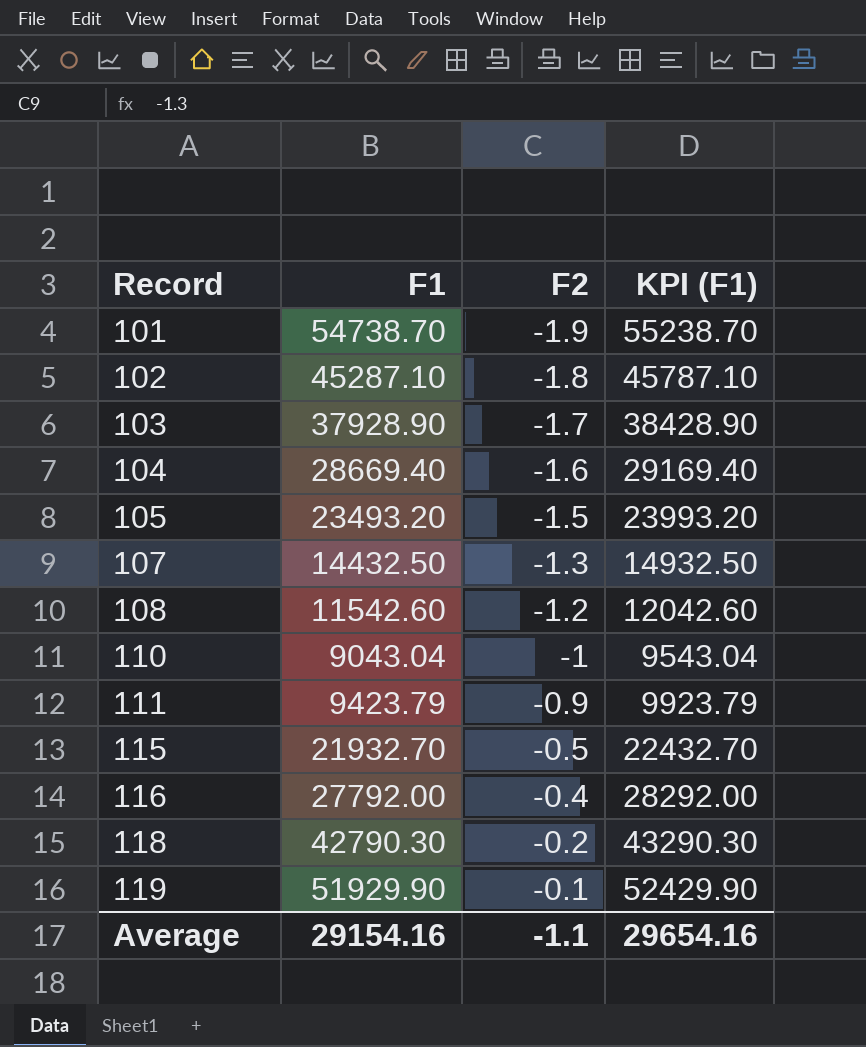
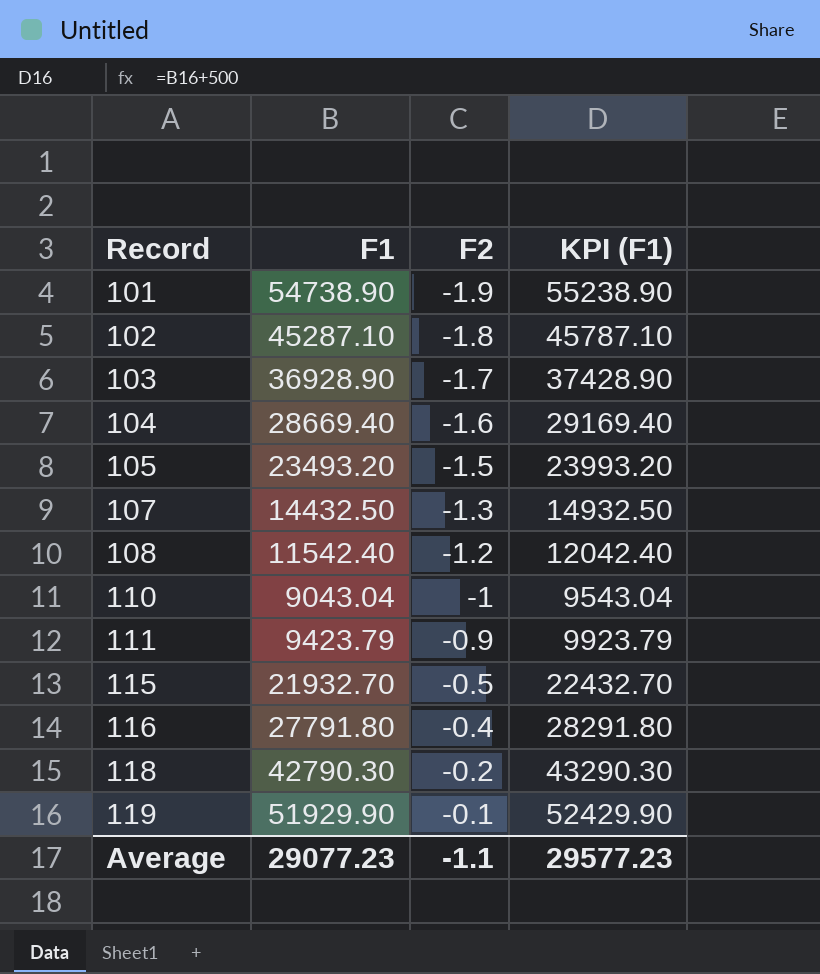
101 | F1: 54738.70 -> 54738.90
101 | KPI (F1): 55238.70 -> 55238.90
103 | F1: 37928.90 -> 36928.90
103 | KPI (F1): 38428.90 -> 37428.90
108 | F1: 11542.60 -> 11542.40
108 | KPI (F1): 12042.60 -> 12042.40
116 | F1: 27792.00 -> 27791.80
116 | KPI (F1): 28292.00 -> 28291.80
Average | F1: 29154.16 -> 29077.23
Average | KPI (F1): 29654.16 -> 29577.23

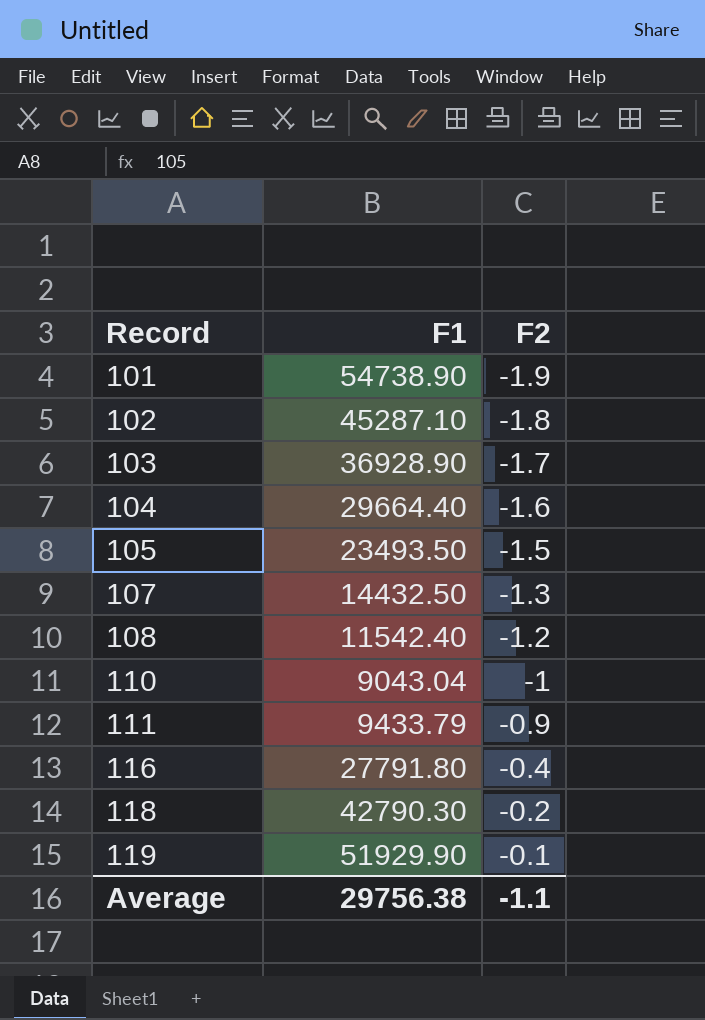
column KPI (F1) | formula: [F1] + 500 -> none
row 115: 21932.70 | -0.5 | 22432.70 -> none
104 | F1: 28669.40 -> 29664.40
105 | F1: 23493.20 -> 23493.50
111 | F1: 9423.79 -> 9433.79
Average | F1: 29077.23 -> 29756.38

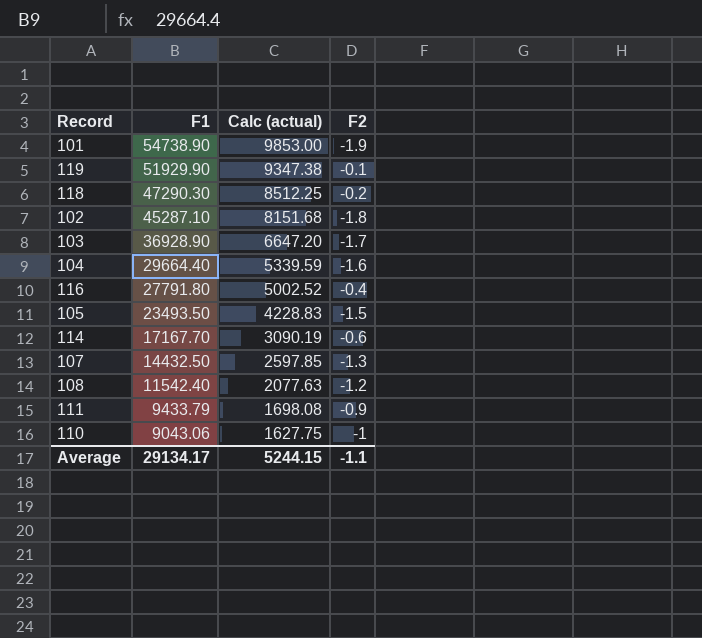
row order: Record ascending -> F1 descending
column Calc (actual) | formula: none -> [F1] * 0.18
118 | F1: 42790.30 -> 47290.30
row 114: none -> 17167.70 | 3090.19 | -0.6
110 | F1: 9043.04 -> 9043.06
Average | F1: 29756.38 -> 29134.17

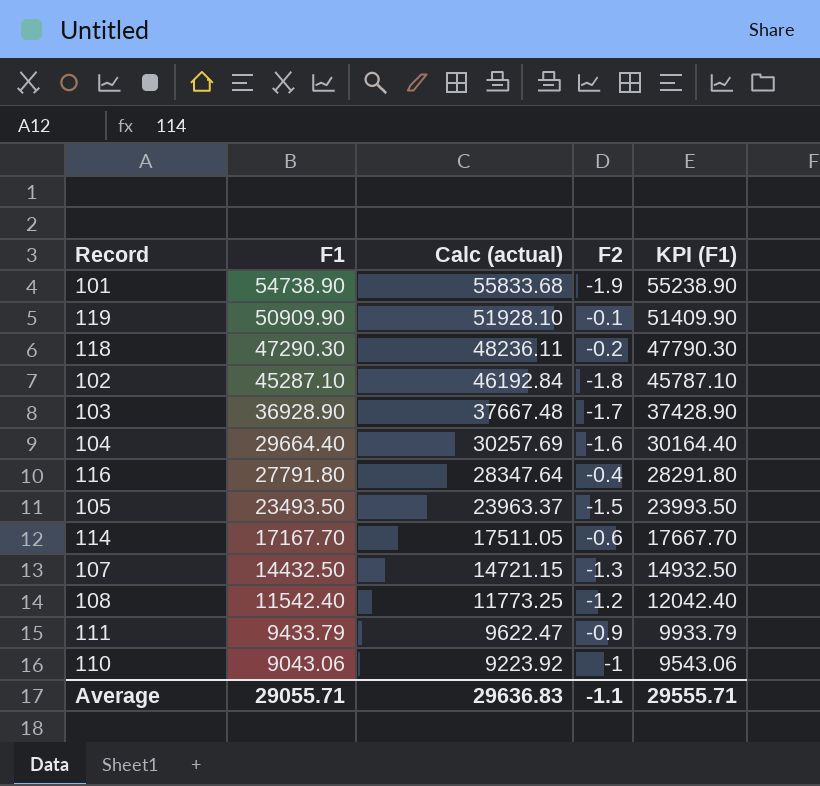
column Calc (actual) | formula: [F1] * 0.18 -> [F1] * 1.02
column KPI (F1) | formula: none -> [F1] + 500
119 | F1: 51929.90 -> 50909.90
Average | F1: 29134.17 -> 29055.71
Average | Calc (actual): 5244.15 -> 29636.83

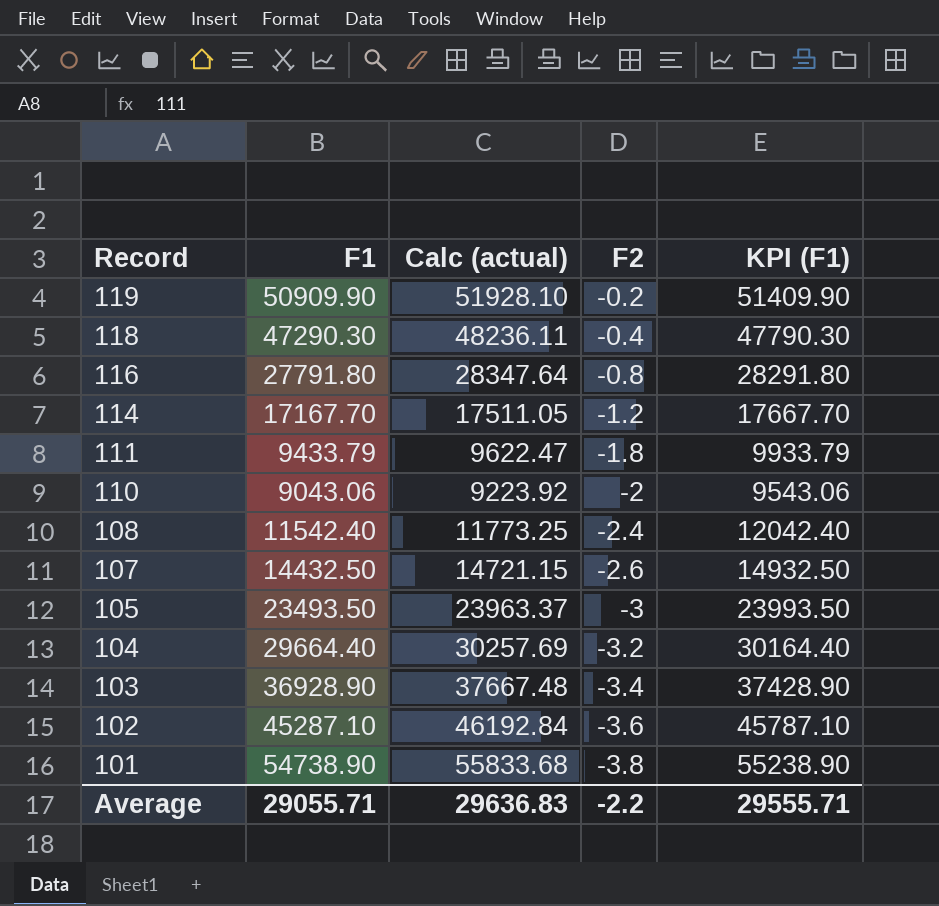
row order: F1 descending -> Record descending
119 | F2: -0.1 -> -0.2
118 | F2: -0.2 -> -0.4
116 | F2: -0.4 -> -0.8
114 | F2: -0.6 -> -1.2
111 | F2: -0.9 -> -1.8
110 | F2: -1 -> -2
108 | F2: -1.2 -> -2.4
107 | F2: -1.3 -> -2.6
105 | F2: -1.5 -> -3
104 | F2: -1.6 -> -3.2
103 | F2: -1.7 -> -3.4
102 | F2: -1.8 -> -3.6
101 | F2: -1.9 -> -3.8
Average | F2: -1.1 -> -2.2

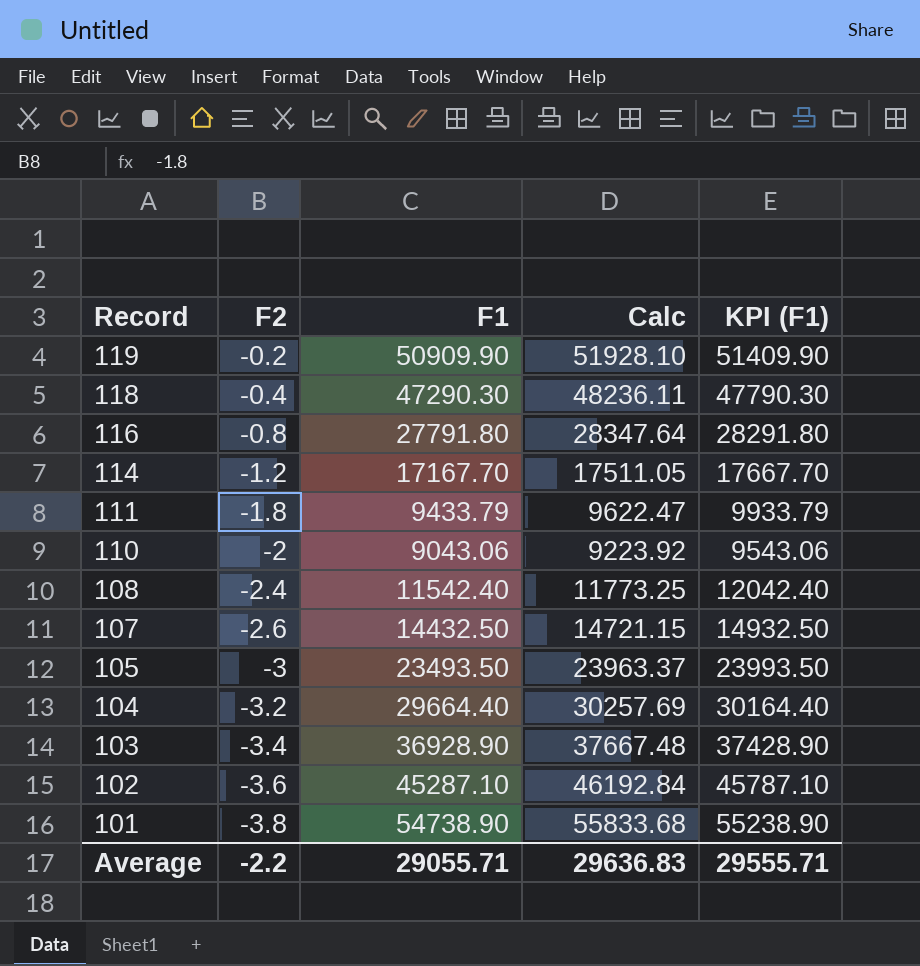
column F2 | position: 4 -> 2
column name: Calc (actual) -> Calc

